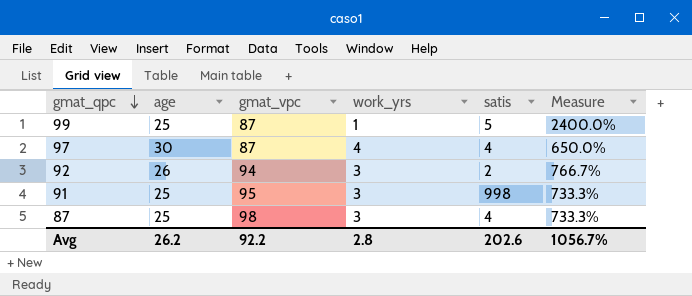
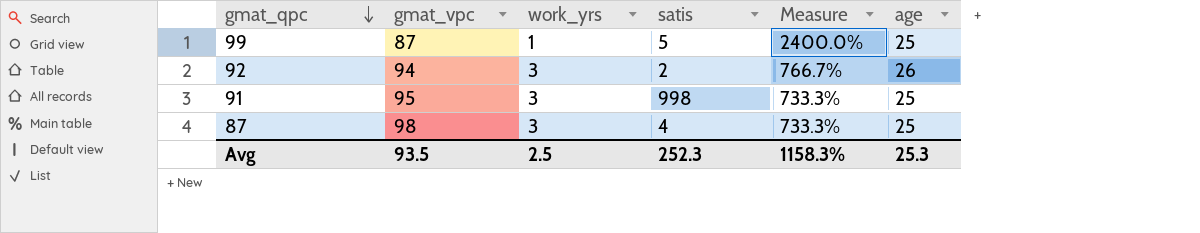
column age | position: 2 -> 6
row 97: 30 | 87 | 4 | 4 | 650.0% -> none
Avg | gmat_vpc: 92.2 -> 93.5
Avg | work_yrs: 2.8 -> 2.5
Avg | satis: 202.6 -> 252.3
Avg | Measure: 1056.7% -> 1158.3%
Avg | age: 26.2 -> 25.3

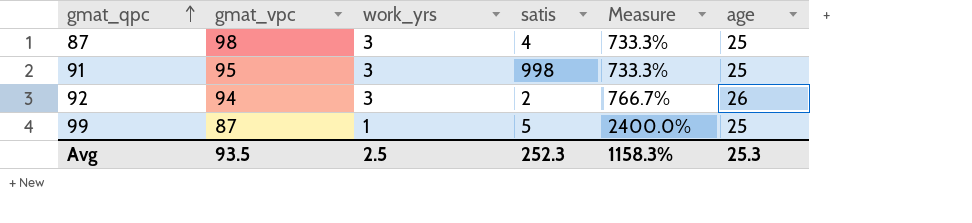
row order: gmat_qpc descending -> gmat_qpc ascending

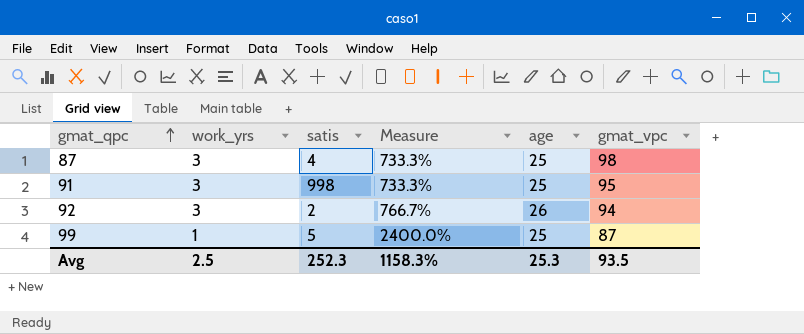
column gmat_vpc | position: 2 -> 6

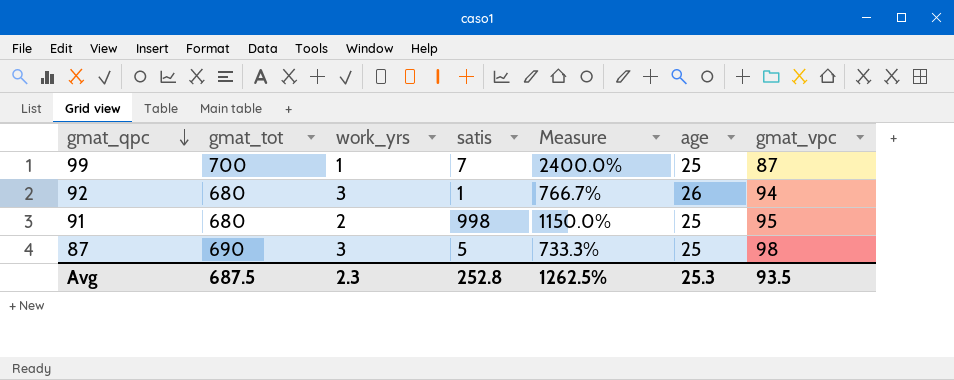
row order: gmat_qpc ascending -> gmat_qpc descending
column gmat_tot | position: none -> 2
99 | satis: 5 -> 7
92 | satis: 2 -> 1
91 | work_yrs: 3 -> 2
91 | Measure: 733.3% -> 1150.0%
87 | satis: 4 -> 5
Avg | work_yrs: 2.5 -> 2.3
Avg | satis: 252.3 -> 252.8
Avg | Measure: 1158.3% -> 1262.5%

